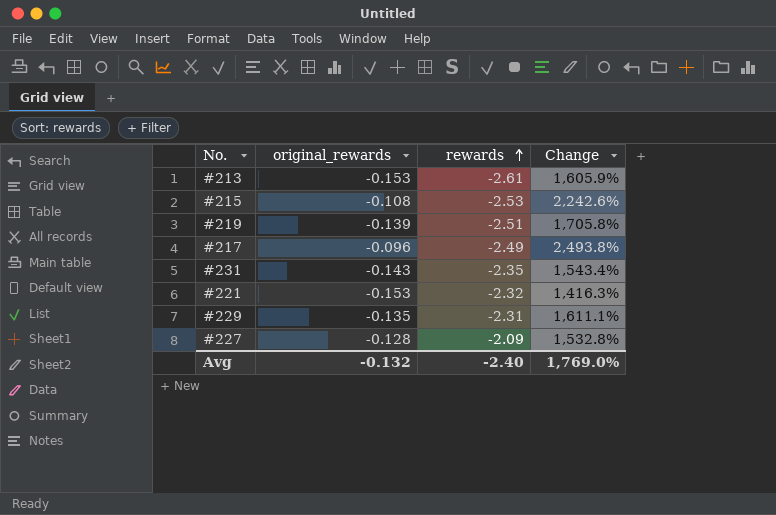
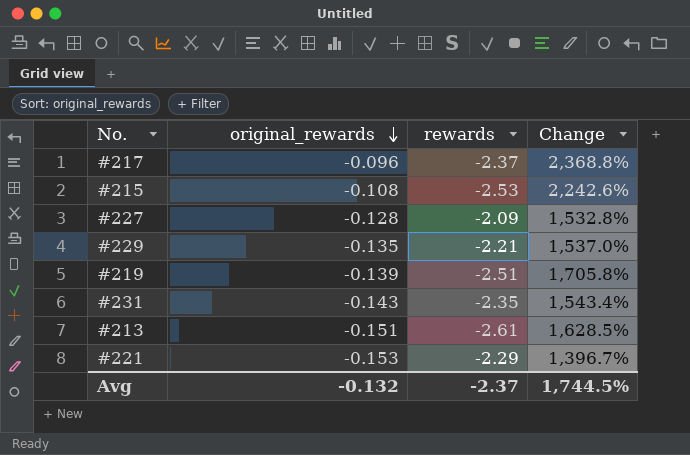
row order: rewards ascending -> original_rewards descending
#217 | rewards: -2.49 -> -2.37
#217 | Change: 2,493.8% -> 2,368.8%
#229 | rewards: -2.31 -> -2.21
#229 | Change: 1,611.1% -> 1,537.0%
#213 | original_rewards: -0.153 -> -0.151
#213 | Change: 1,605.9% -> 1,628.5%
#221 | rewards: -2.32 -> -2.29
#221 | Change: 1,416.3% -> 1,396.7%
Avg | rewards: -2.40 -> -2.37
Avg | Change: 1,769.0% -> 1,744.5%

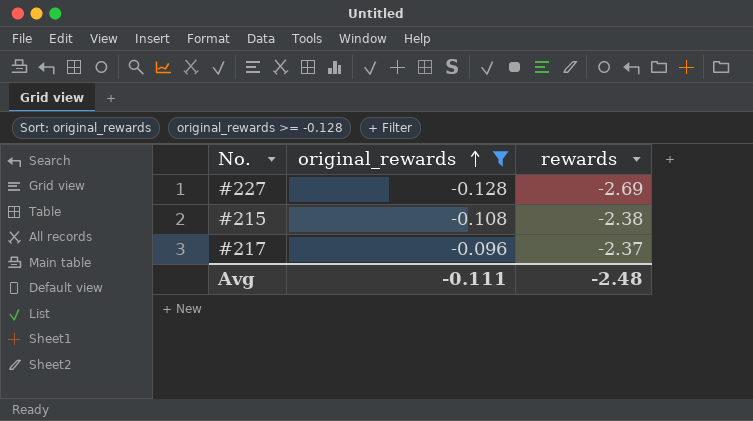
filter: none -> original_rewards >= -0.128
row order: original_rewards descending -> original_rewards ascending
column Change | formula: ([rewards] - [original_rewards]) / [original_rewards] -> none
#227 | rewards: -2.09 -> -2.69
#215 | rewards: -2.53 -> -2.38
Avg | original_rewards: -0.132 -> -0.111
Avg | rewards: -2.37 -> -2.48

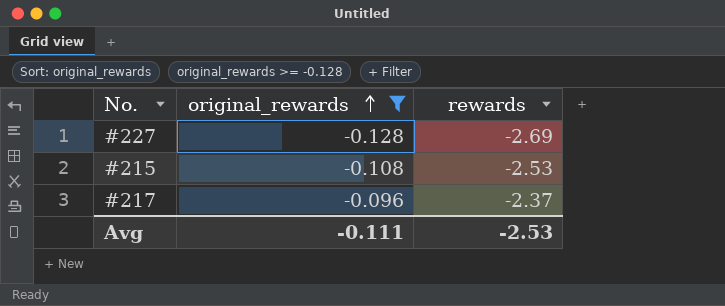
#215 | rewards: -2.38 -> -2.53
Avg | rewards: -2.48 -> -2.53

